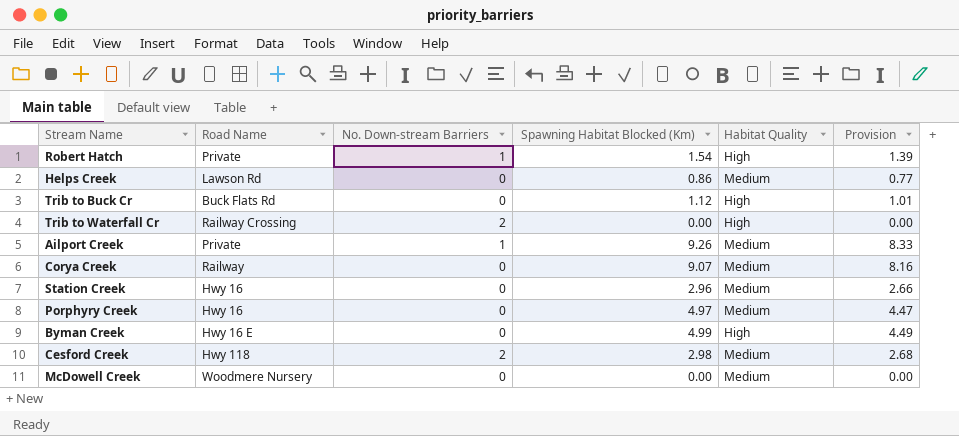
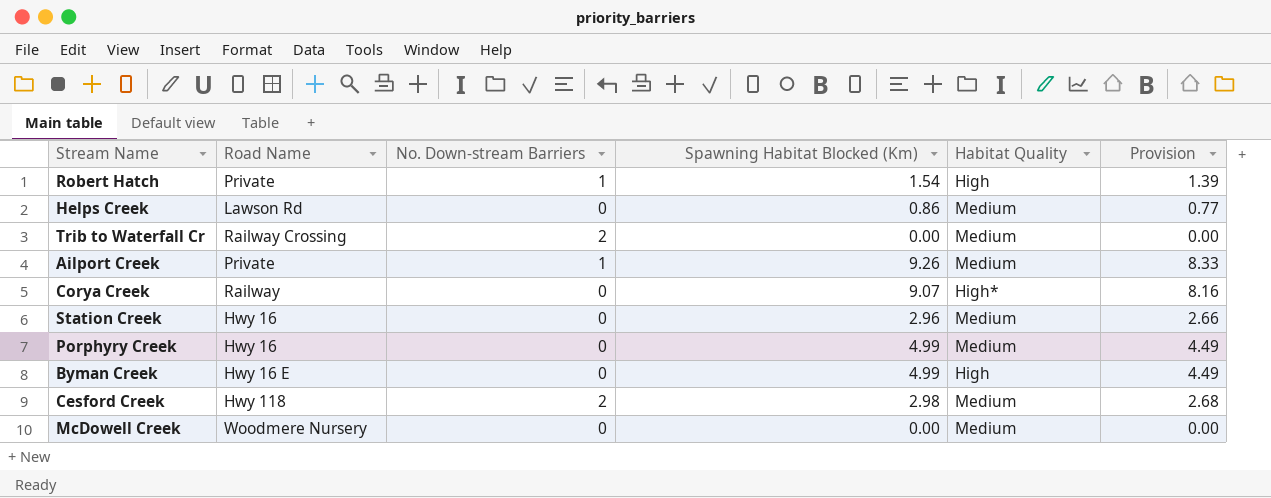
row Trib to Buck Cr: Buck Flats Rd | 0 | 1.12 | High | 1.01 -> none
Trib to Waterfall Cr | Habitat Quality: High -> Medium
Corya Creek | Habitat Quality: Medium -> High*
Porphyry Creek | Spawning Habitat Blocked (Km): 4.97 -> 4.99
Porphyry Creek | Provision: 4.47 -> 4.49

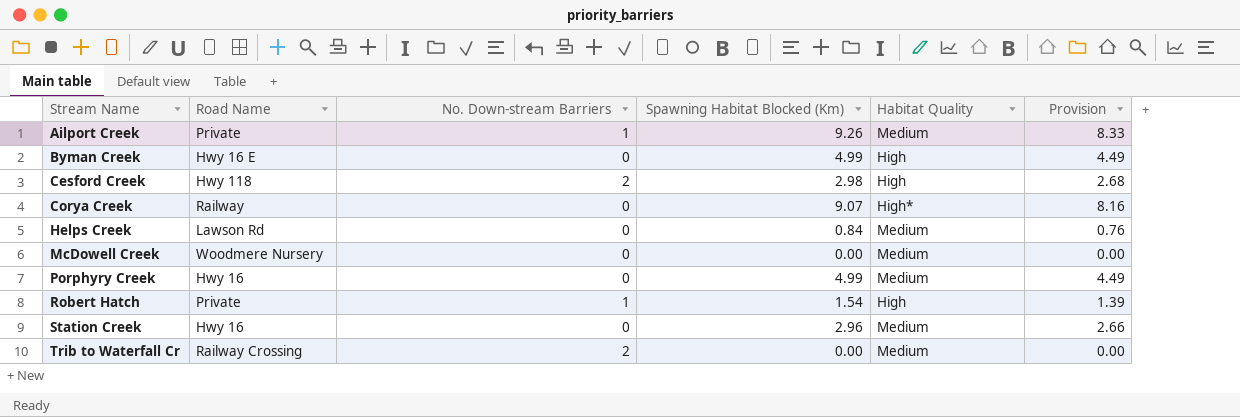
row order: none -> Stream Name ascending
Cesford Creek | Habitat Quality: Medium -> High
Helps Creek | Spawning Habitat Blocked (Km): 0.86 -> 0.84
Helps Creek | Provision: 0.77 -> 0.76

